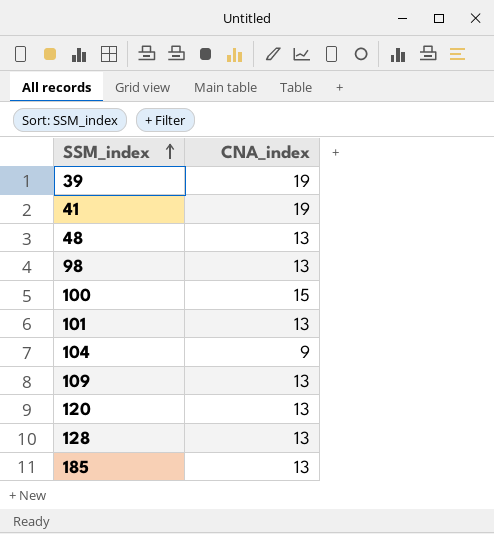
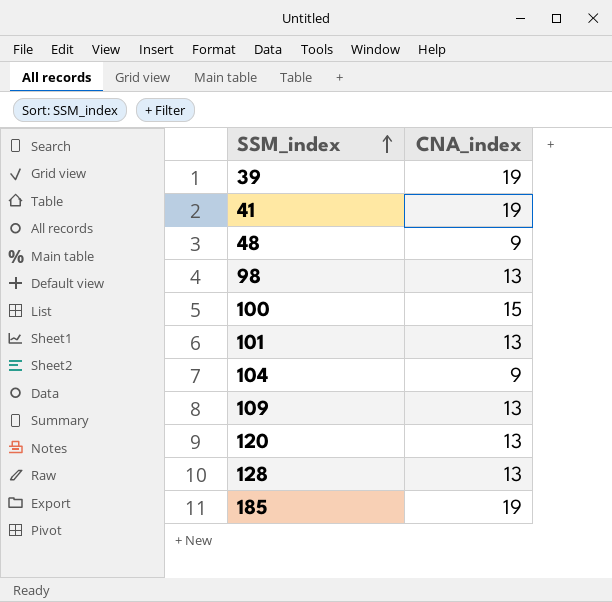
48 | CNA_index: 13 -> 9
185 | CNA_index: 13 -> 19

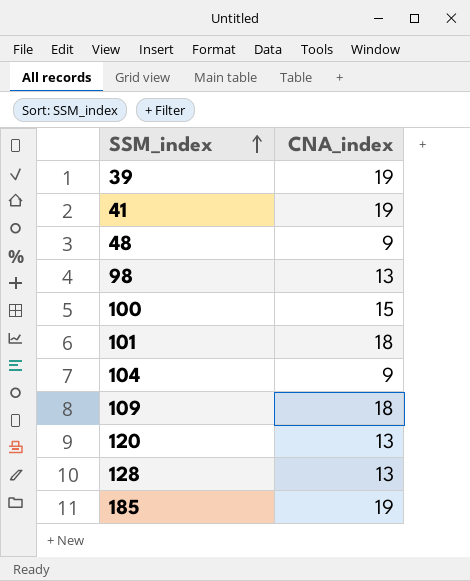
101 | CNA_index: 13 -> 18
109 | CNA_index: 13 -> 18

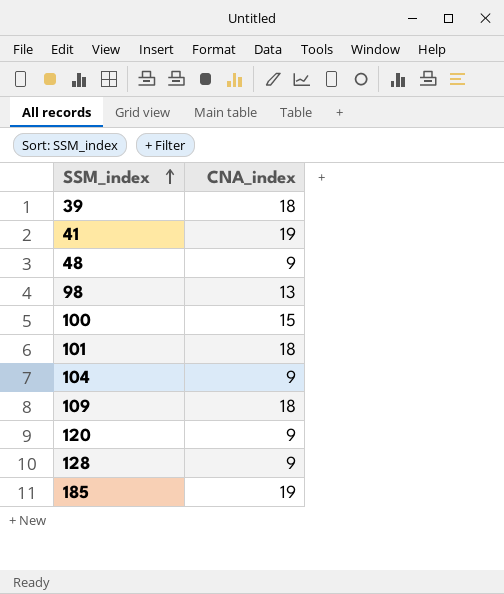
39 | CNA_index: 19 -> 18
120 | CNA_index: 13 -> 9
128 | CNA_index: 13 -> 9

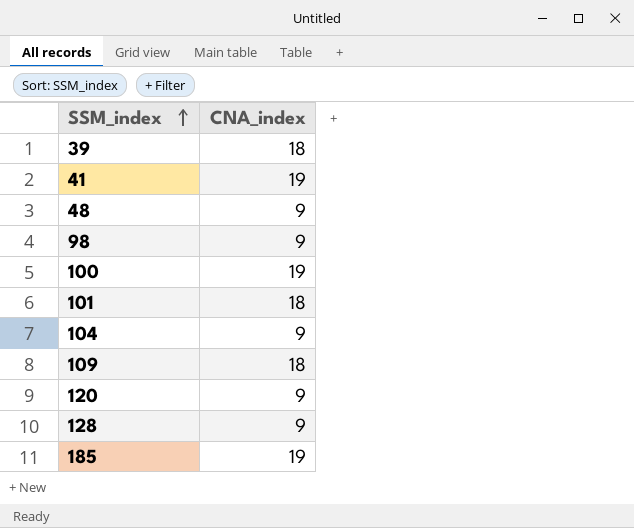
98 | CNA_index: 13 -> 9
100 | CNA_index: 15 -> 19

